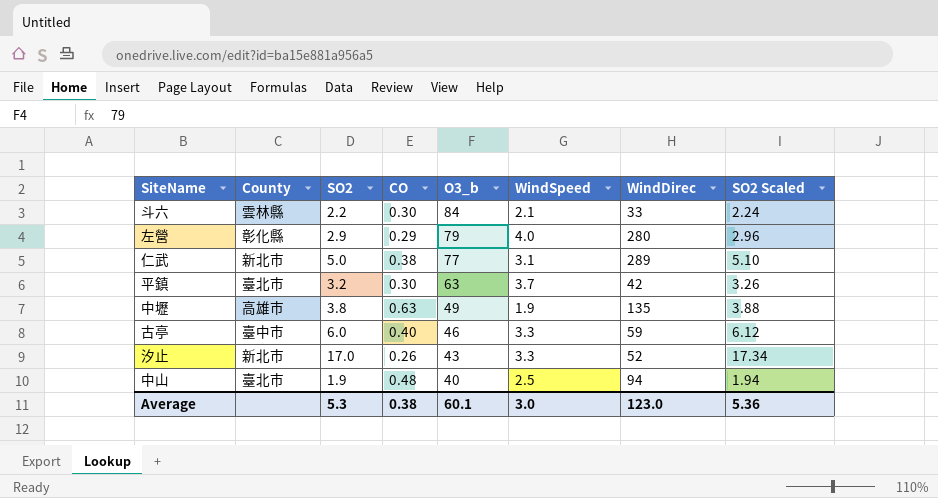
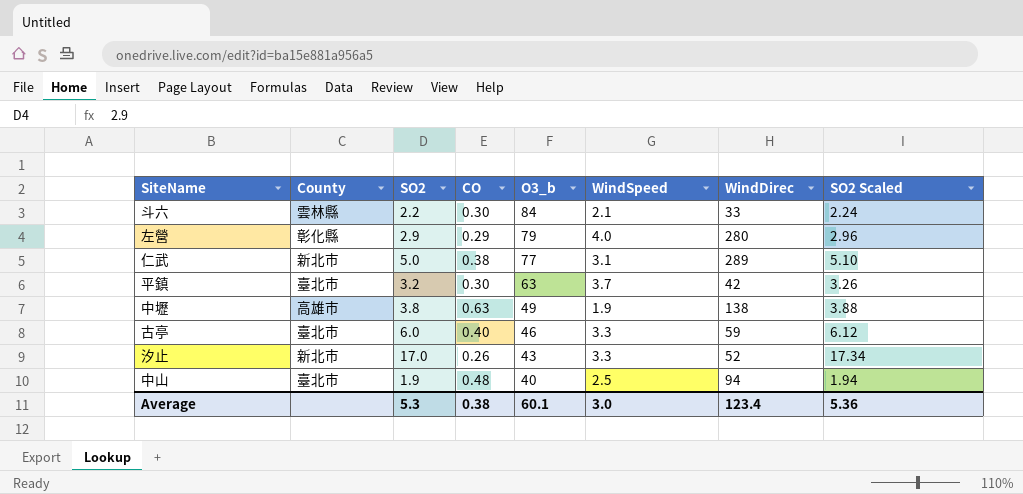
中壢 | WindDirec: 135 -> 138
古亭 | County: 臺中市 -> 臺北市
Average | WindDirec: 123.0 -> 123.4

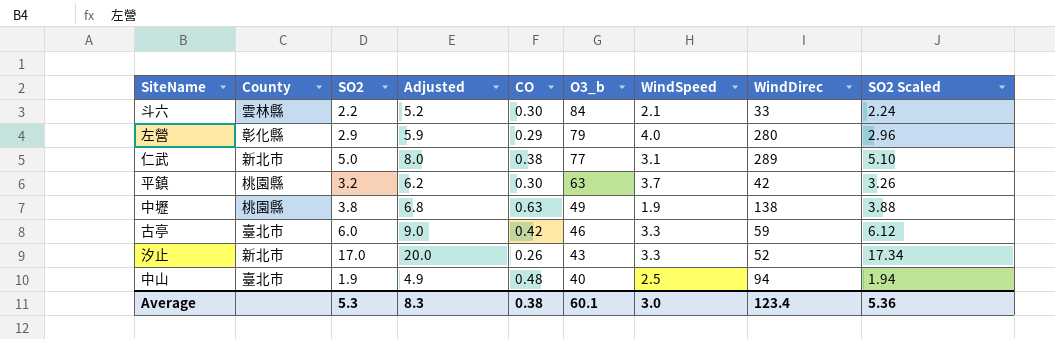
column Adjusted | formula: none -> [SO2] + 3
平鎮 | County: 臺北市 -> 桃園縣
中壢 | County: 高雄市 -> 桃園縣
古亭 | CO: 0.40 -> 0.42

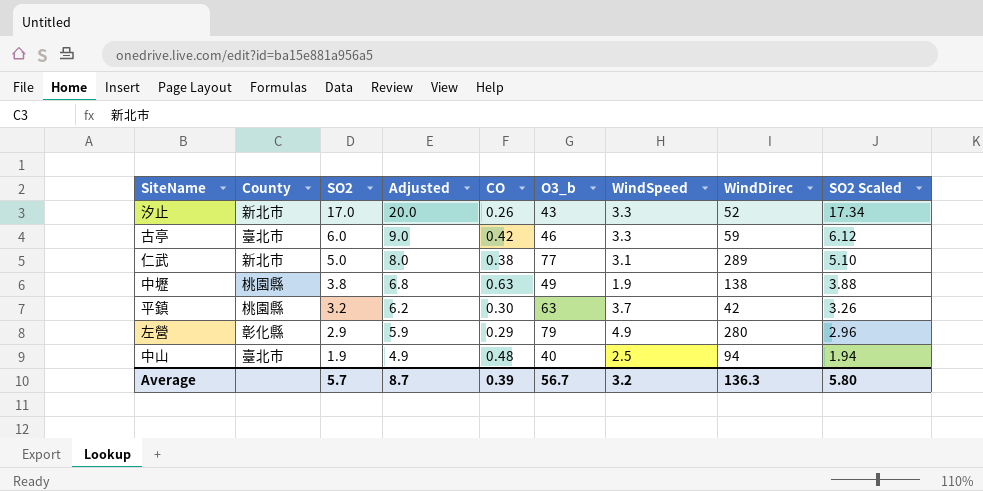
row order: O3_b descending -> SO2 descending
row 斗六: 雲林縣 | 2.2 | 5.2 | 0.30 | 84 | 2.1 | 33 | 2.24 -> none
左營 | WindSpeed: 4.0 -> 4.9
Average | SO2: 5.3 -> 5.7
Average | Adjusted: 8.3 -> 8.7
Average | CO: 0.38 -> 0.39
Average | O3_b: 60.1 -> 56.7
Average | WindSpeed: 3.0 -> 3.2
Average | WindDirec: 123.4 -> 136.3
Average | SO2 Scaled: 5.36 -> 5.80

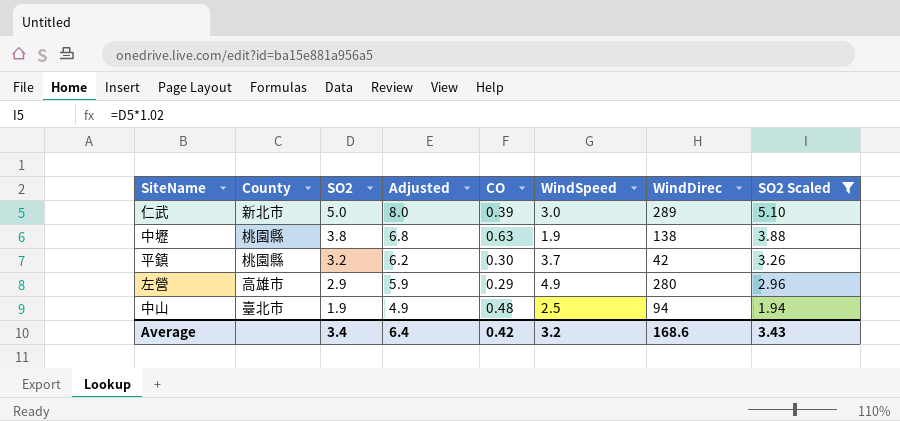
filter: none -> SO2 Scaled <= 5.10
column O3_b | position: 6 -> none
仁武 | CO: 0.38 -> 0.39
仁武 | WindSpeed: 3.1 -> 3.0
左營 | County: 彰化縣 -> 高雄市
Average | SO2: 5.7 -> 3.4
Average | Adjusted: 8.7 -> 6.4
Average | CO: 0.39 -> 0.42
Average | WindDirec: 136.3 -> 168.6
Average | SO2 Scaled: 5.80 -> 3.43

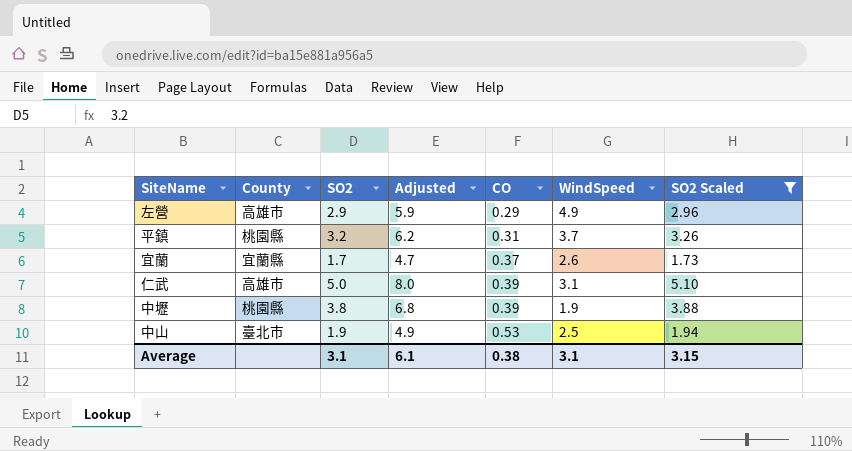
row order: SO2 descending -> CO ascending
column WindDirec | position: 7 -> none
平鎮 | CO: 0.30 -> 0.31
row 宜蘭: none -> 宜蘭縣 | 1.7 | 4.7 | 0.37 | 2.6 | 1.73
仁武 | County: 新北市 -> 高雄市
仁武 | WindSpeed: 3.0 -> 3.1
中壢 | CO: 0.63 -> 0.39
中山 | CO: 0.48 -> 0.53
Average | SO2: 3.4 -> 3.1
Average | Adjusted: 6.4 -> 6.1
Average | CO: 0.42 -> 0.38
Average | WindSpeed: 3.2 -> 3.1
Average | SO2 Scaled: 3.43 -> 3.15

